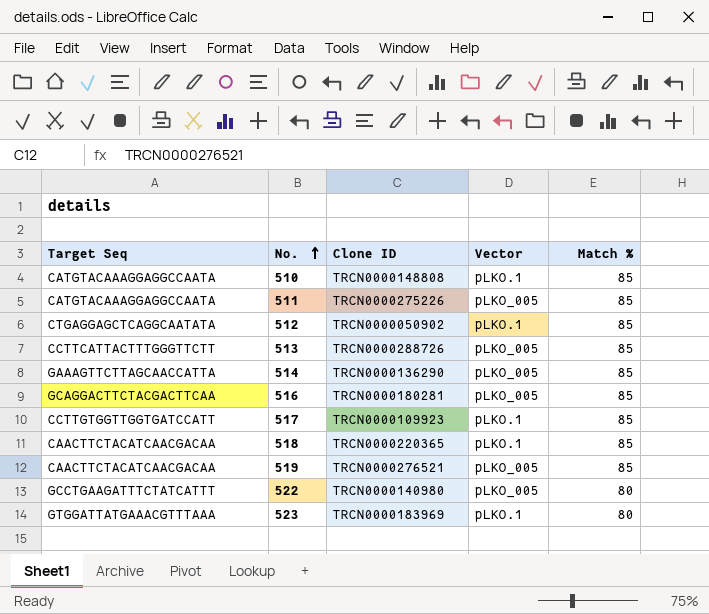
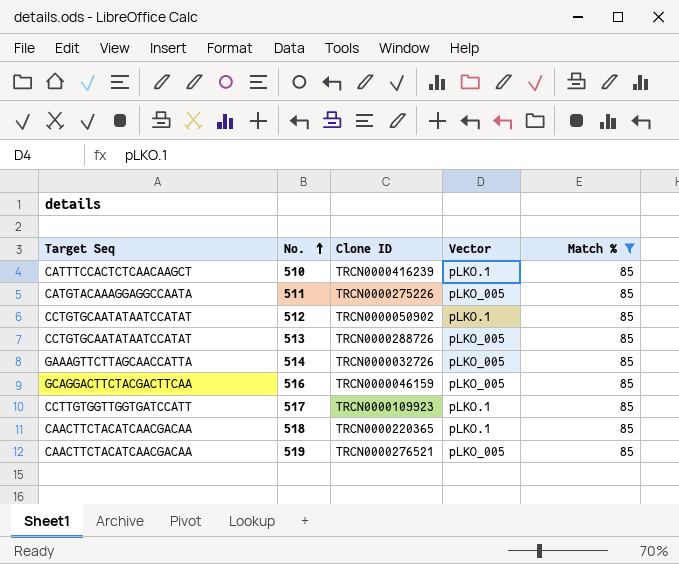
filter: none -> Match % = 85
510 | Target Seq: CATGTACAAAGGAGGCCAATA -> CATTTCCACTCTCAACAAGCT
510 | Clone ID: TRCN0000148808 -> TRCN0000416239
512 | Target Seq: CTGAGGAGCTCAGGCAATATA -> CCTGTGCAATATAATCCATAT
513 | Target Seq: CCTTCATTACTTTGGGTTCTT -> CCTGTGCAATATAATCCATAT
514 | Clone ID: TRCN0000136290 -> TRCN0000032726
516 | Clone ID: TRCN0000180281 -> TRCN0000046159

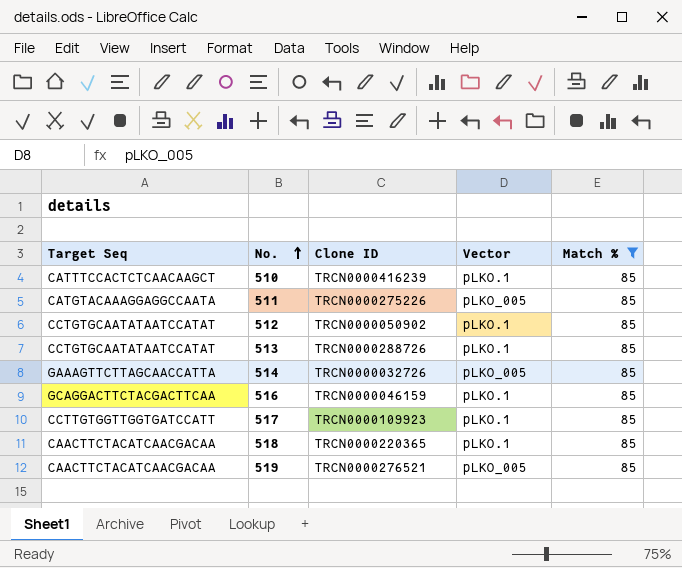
513 | Vector: pLKO_005 -> pLKO.1
516 | Vector: pLKO_005 -> pLKO.1

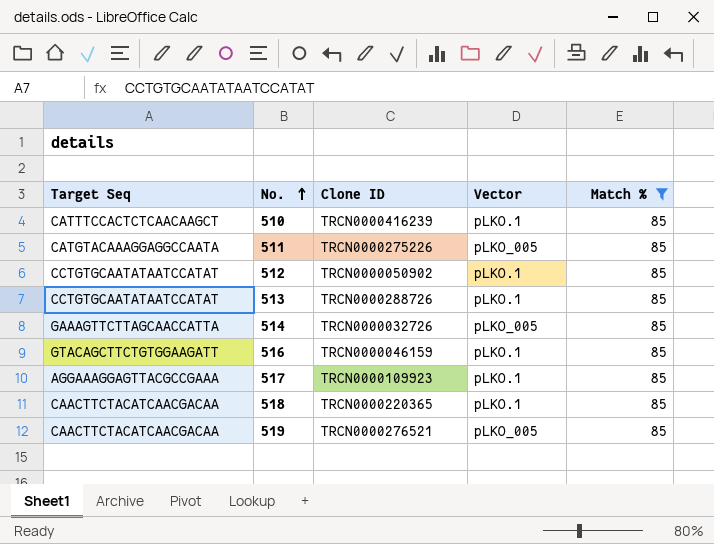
516 | Target Seq: GCAGGACTTCTACGACTTCAA -> GTACAGCTTCTGTGGAAGATT
517 | Target Seq: CCTTGTGGTTGGTGATCCATT -> AGGAAAGGAGTTACGCCGAAA

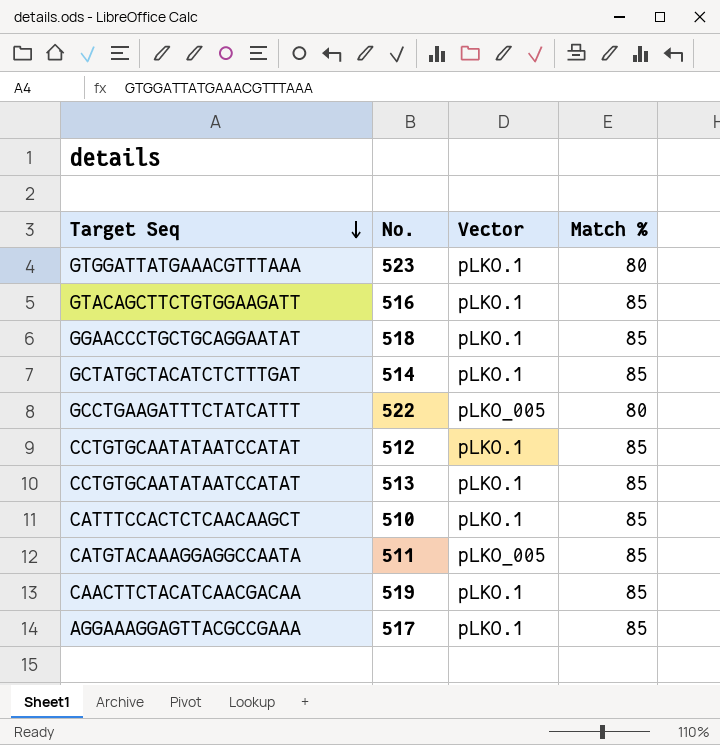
filter: Match % = 85 -> none
row order: No. ascending -> Target Seq descending
column Clone ID | position: 3 -> none
518 | Target Seq: CAACTTCTACATCAACGACAA -> GGAACCCTGCTGCAGGAATAT
514 | Target Seq: GAAAGTTCTTAGCAACCATTA -> GCTATGCTACATCTCTTTGAT
514 | Vector: pLKO_005 -> pLKO.1
519 | Vector: pLKO_005 -> pLKO.1

